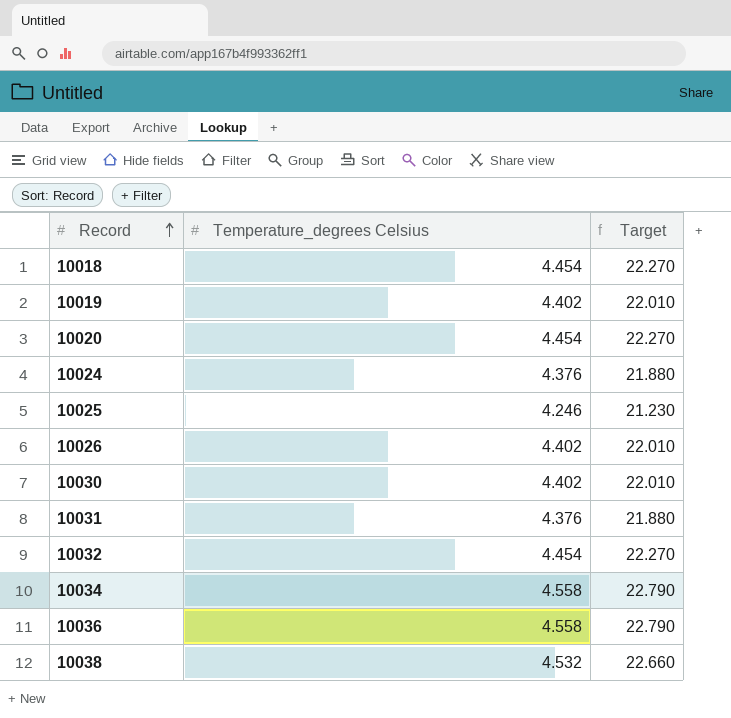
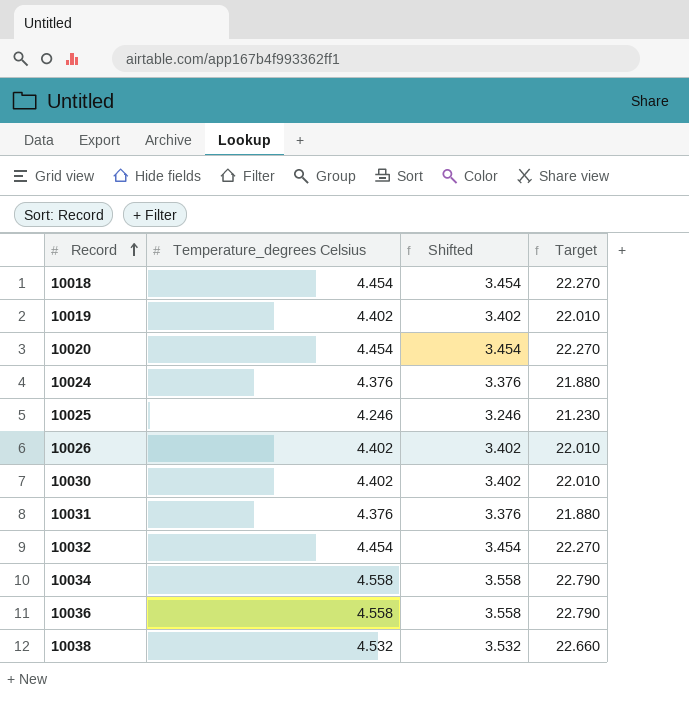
column Shifted | formula: none -> [Temperature_degrees Celsius] - 1

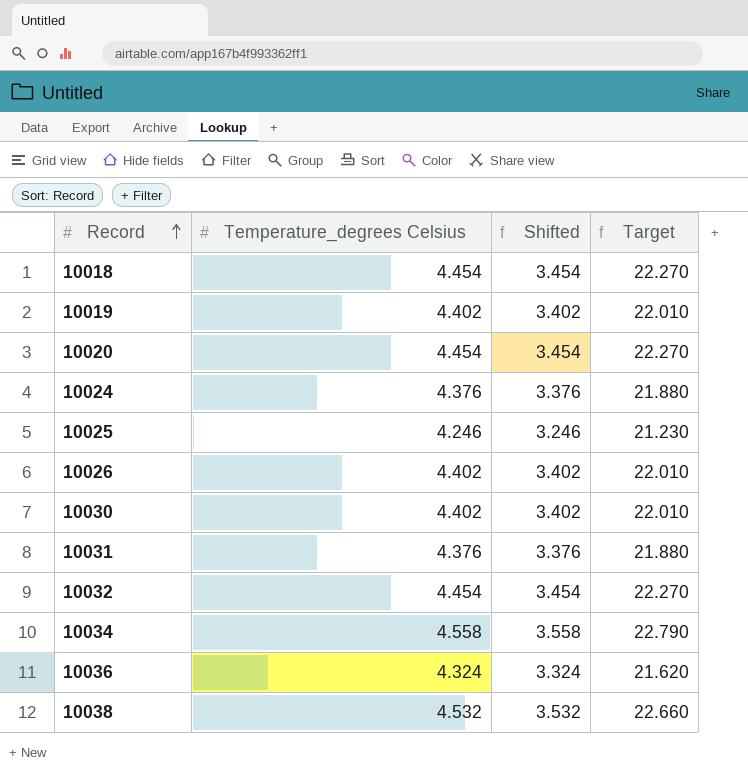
10036 | Temperature_degrees Celsius: 4.558 -> 4.324
10036 | Shifted: 3.558 -> 3.324
10036 | Target: 22.790 -> 21.620

